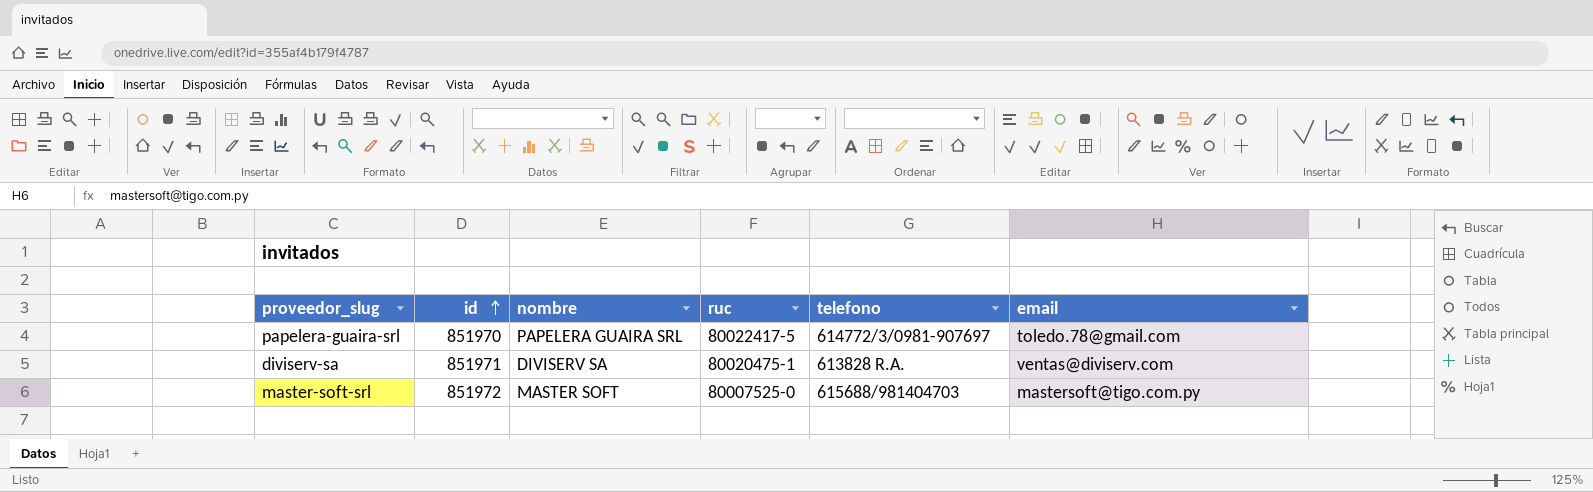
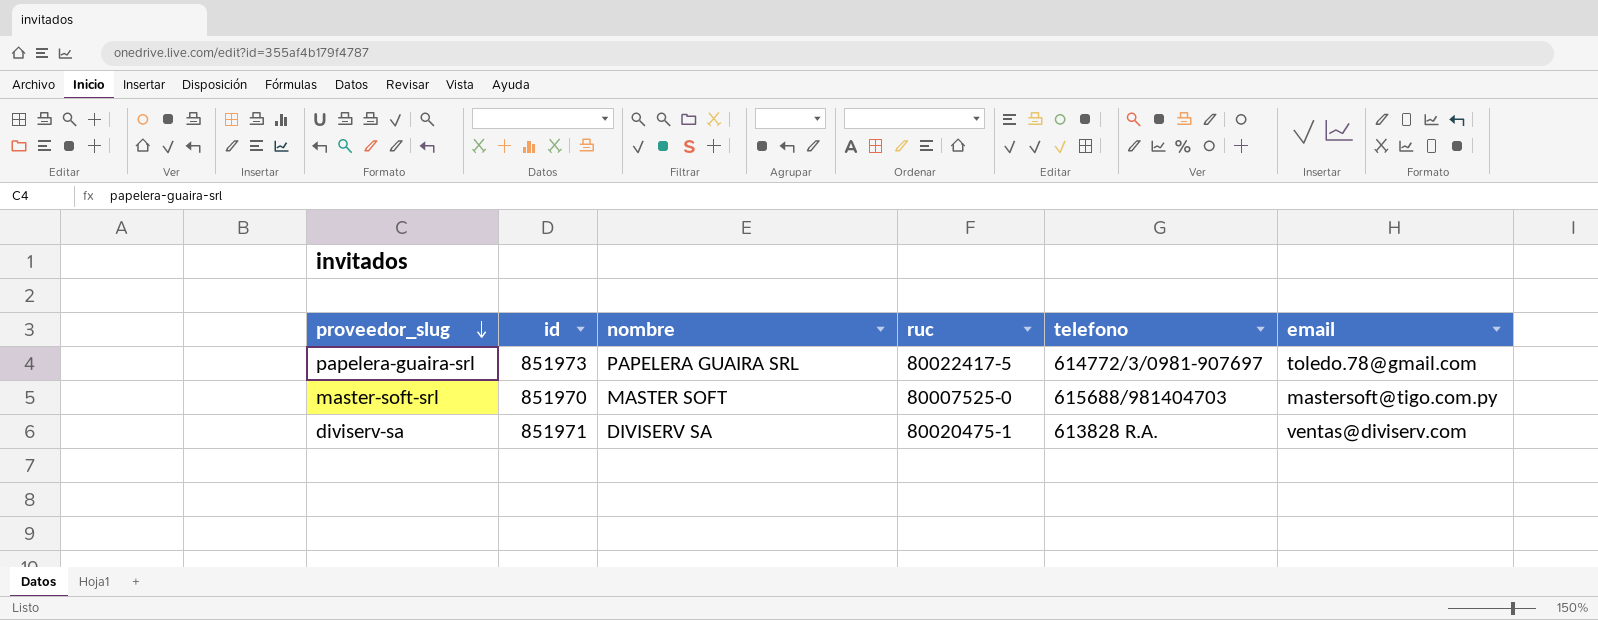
row order: id ascending -> proveedor_slug descending
papelera-guaira-srl | id: 851970 -> 851973
master-soft-srl | id: 851972 -> 851970

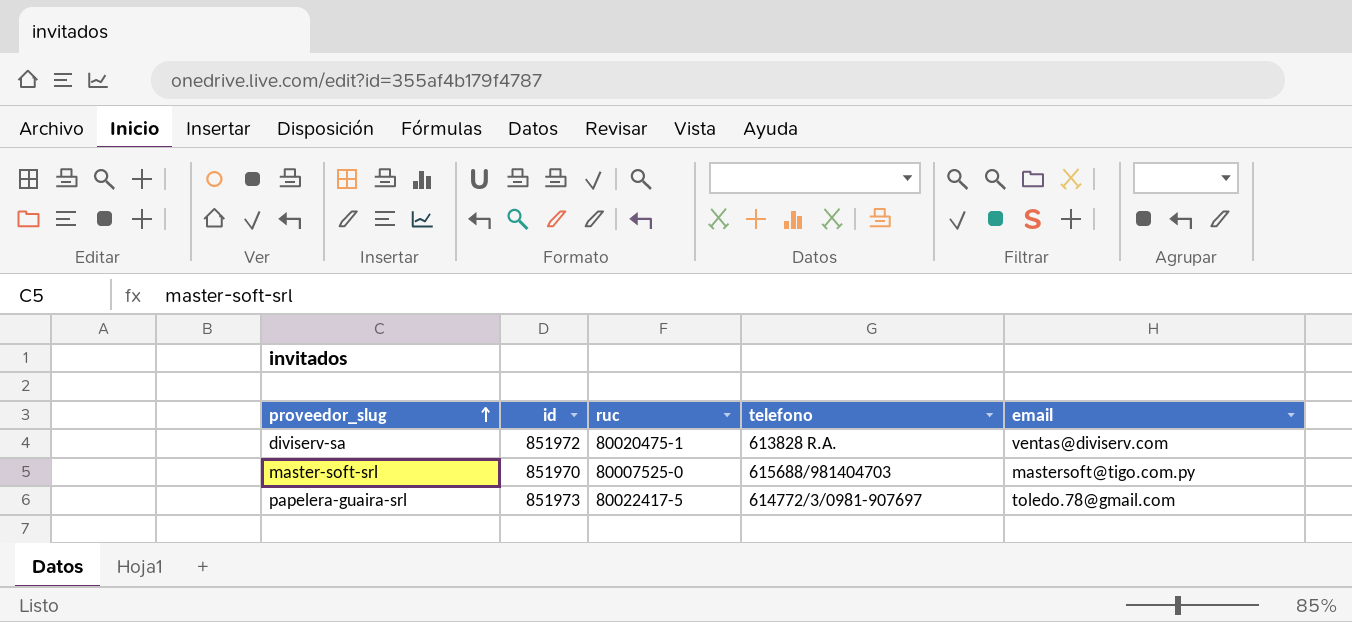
row order: proveedor_slug descending -> proveedor_slug ascending
column nombre | position: 3 -> none
diviserv-sa | id: 851971 -> 851972

